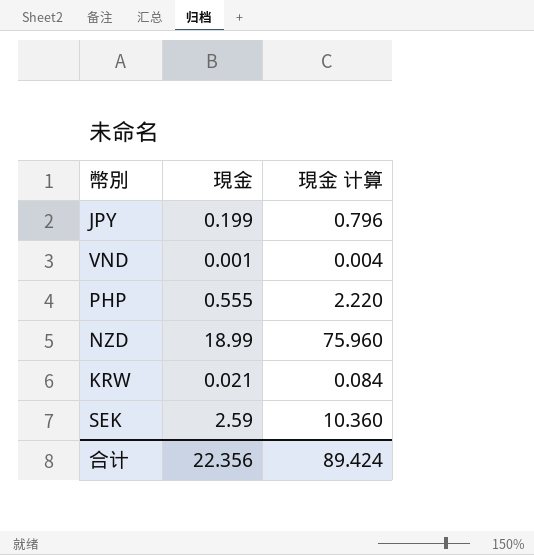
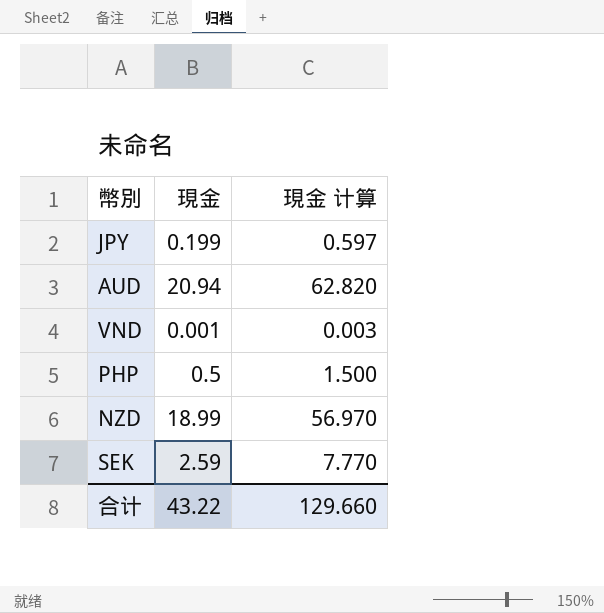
column 現金 计算 | formula: [現金] * 4 -> [現金] * 3
row KRW: 0.021 | 0.084 -> none
row AUD: none -> 20.94 | 62.820
PHP | 現金: 0.555 -> 0.5
合计 | 現金: 22.356 -> 43.22
合计 | 現金 计算: 89.424 -> 129.660

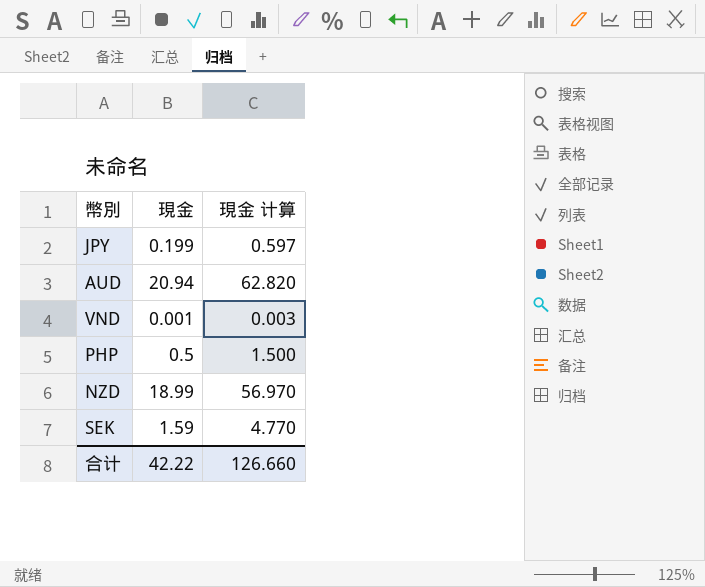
SEK | 現金: 2.59 -> 1.59
SEK | 現金 计算: 7.770 -> 4.770
合计 | 現金: 43.22 -> 42.22
合计 | 現金 计算: 129.660 -> 126.660

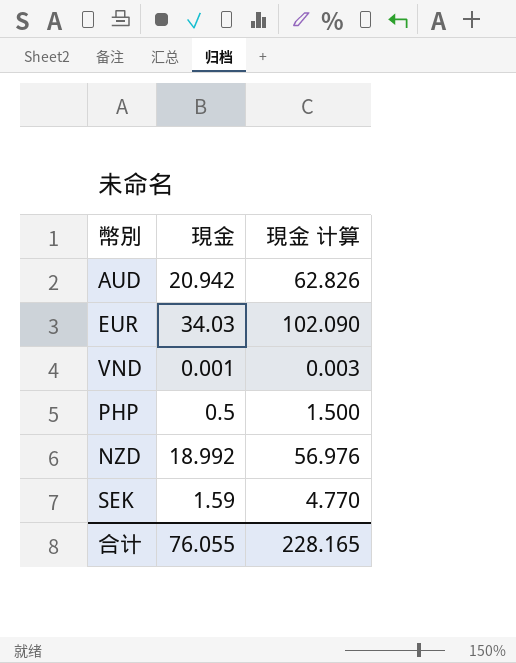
row JPY: 0.199 | 0.597 -> none
AUD | 現金: 20.94 -> 20.942
AUD | 現金 计算: 62.820 -> 62.826
row EUR: none -> 34.03 | 102.090
NZD | 現金: 18.99 -> 18.992
NZD | 現金 计算: 56.970 -> 56.976
合计 | 現金: 42.22 -> 76.055
合计 | 現金 计算: 126.660 -> 228.165

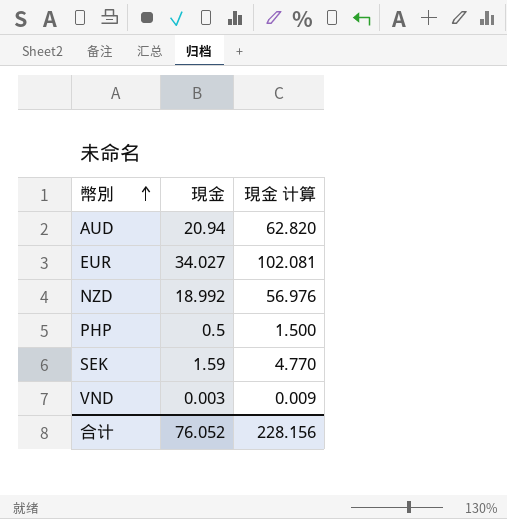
row order: none -> 幣別 ascending
AUD | 現金: 20.942 -> 20.94
AUD | 現金 计算: 62.826 -> 62.820
EUR | 現金: 34.03 -> 34.027
EUR | 現金 计算: 102.090 -> 102.081
VND | 現金: 0.001 -> 0.003
VND | 現金 计算: 0.003 -> 0.009
合计 | 現金: 76.055 -> 76.052
合计 | 現金 计算: 228.165 -> 228.156

